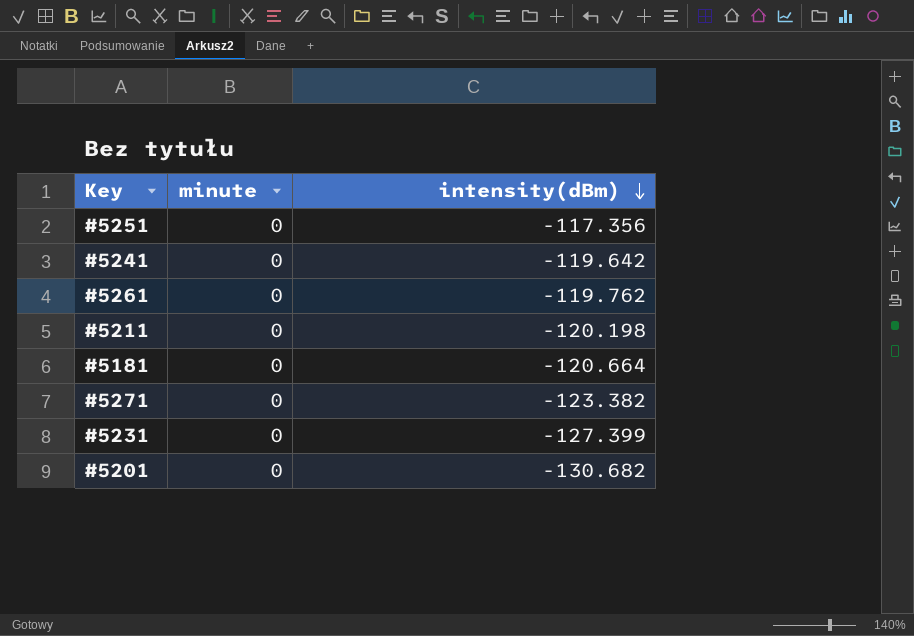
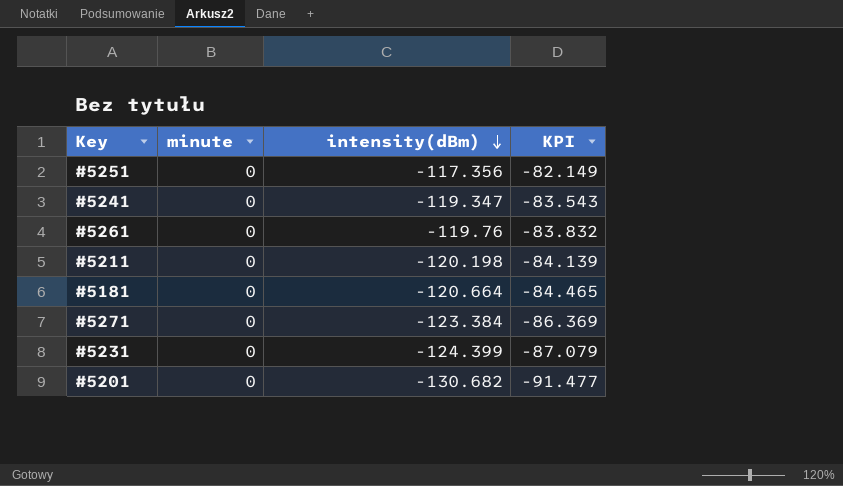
column KPI | formula: none -> [intensity(dBm)] * 0.7
#5241 | intensity(dBm): -119.642 -> -119.347
#5261 | intensity(dBm): -119.762 -> -119.76
#5271 | intensity(dBm): -123.382 -> -123.384
#5231 | intensity(dBm): -127.399 -> -124.399

